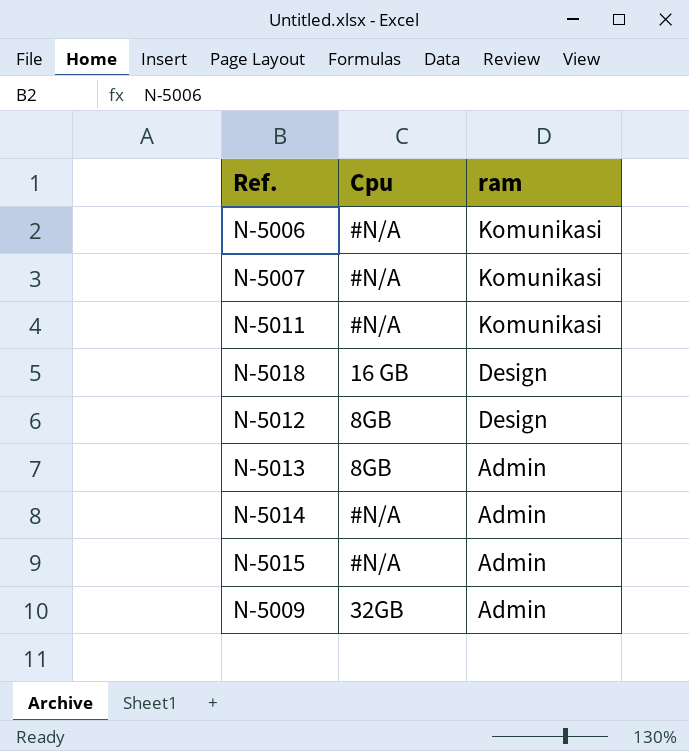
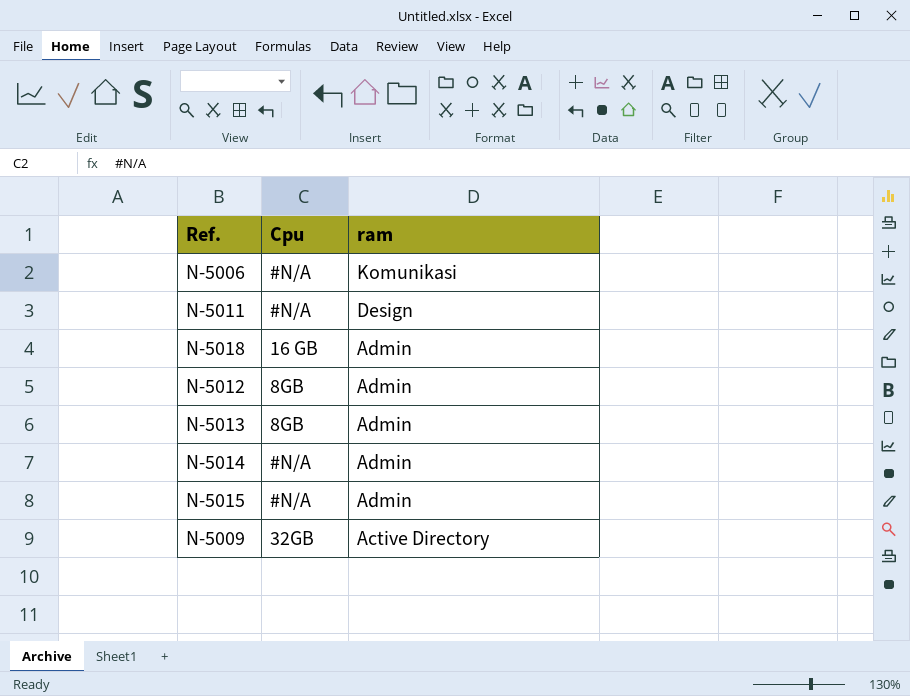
row N-5007: #N/A | Komunikasi -> none
N-5011 | ram: Komunikasi -> Design
N-5018 | ram: Design -> Admin
N-5012 | ram: Design -> Admin
N-5009 | ram: Admin -> Active Directory

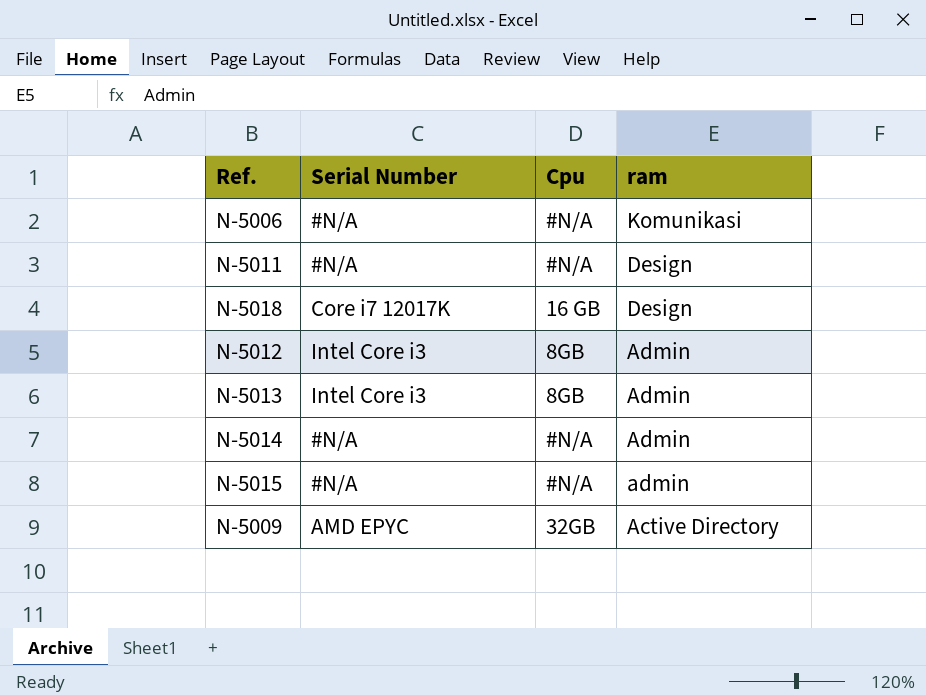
column Serial Number | position: none -> 2
N-5018 | ram: Admin -> Design
N-5015 | ram: Admin -> admin

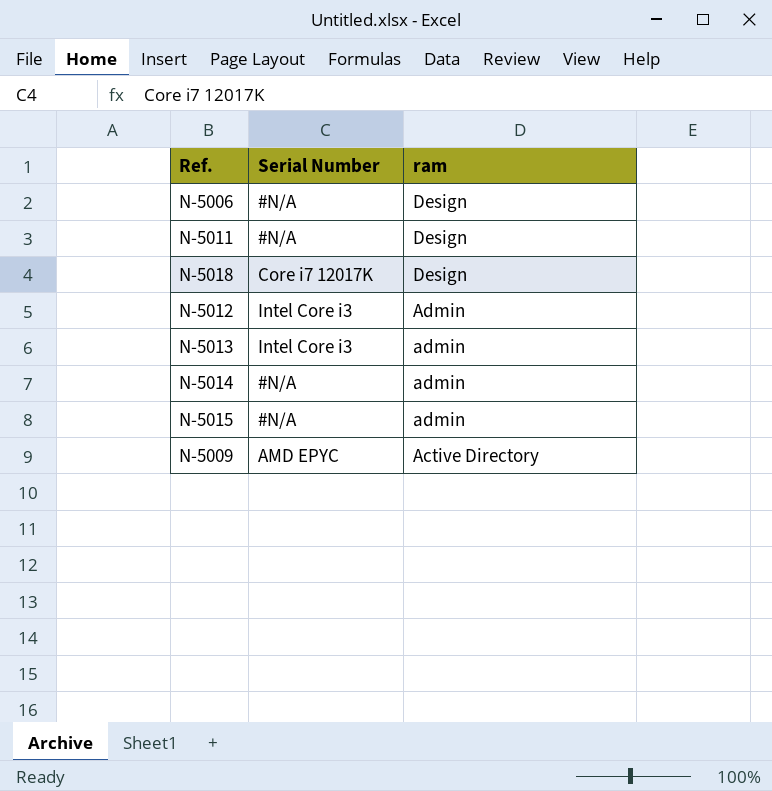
column Cpu | position: 3 -> none
N-5006 | ram: Komunikasi -> Design
N-5013 | ram: Admin -> admin
N-5014 | ram: Admin -> admin

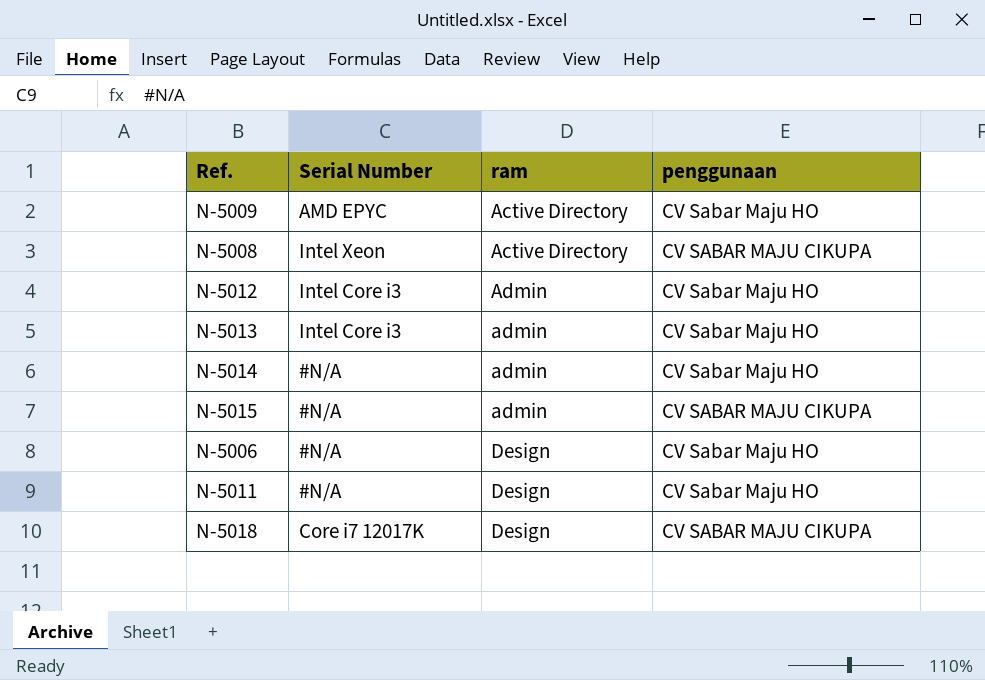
row order: ram descending -> ram ascending
column penggunaan | position: none -> 4
row N-5008: none -> Intel Xeon | Active Directory | CV SABAR MAJU CIKUPA

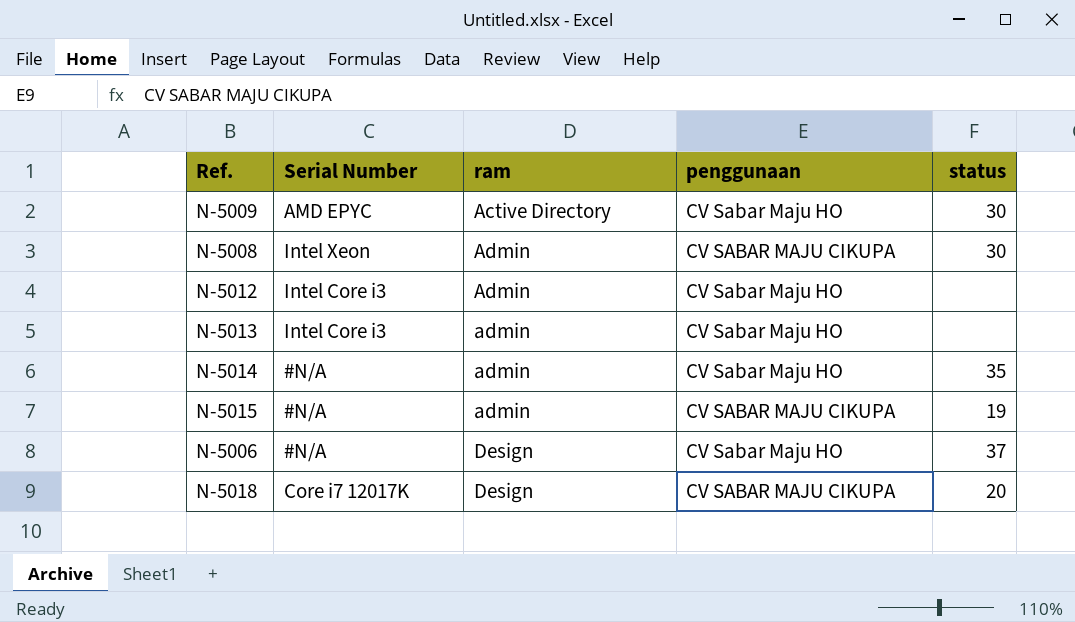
column status | position: none -> 5
row N-5011: #N/A | Design | CV Sabar Maju HO -> none
N-5008 | ram: Active Directory -> Admin

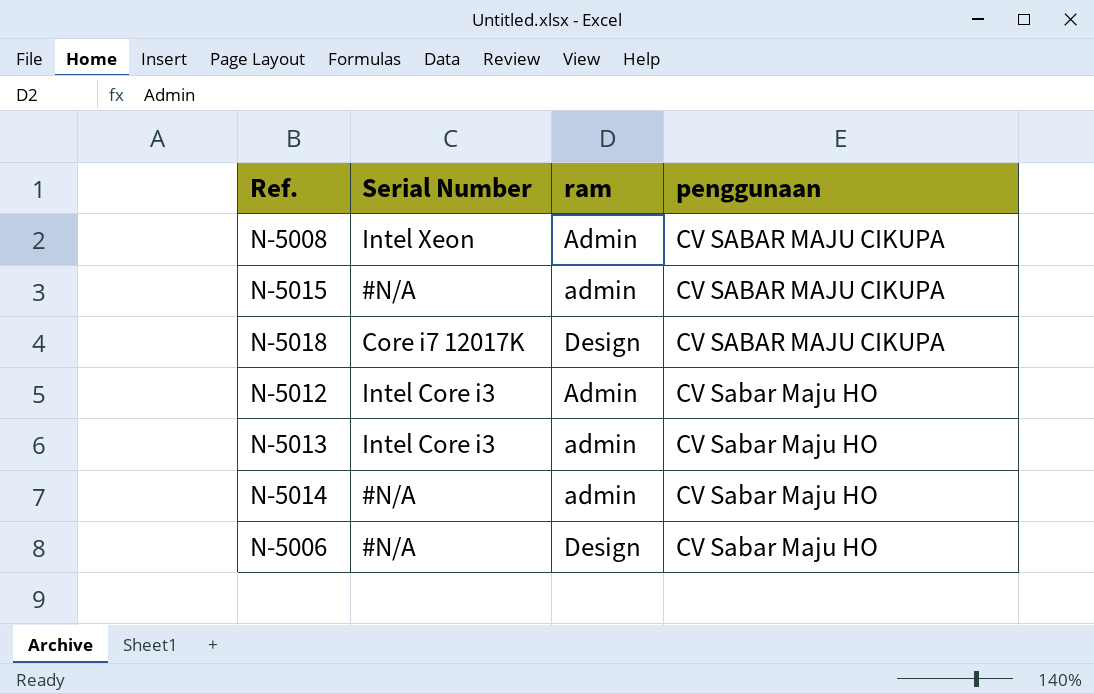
row order: ram ascending -> penggunaan ascending
column status | position: 5 -> none
row N-5009: AMD EPYC | Active Directory | CV Sabar Maju HO | 30 -> none

